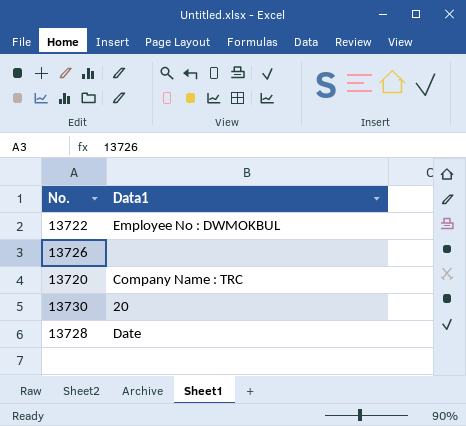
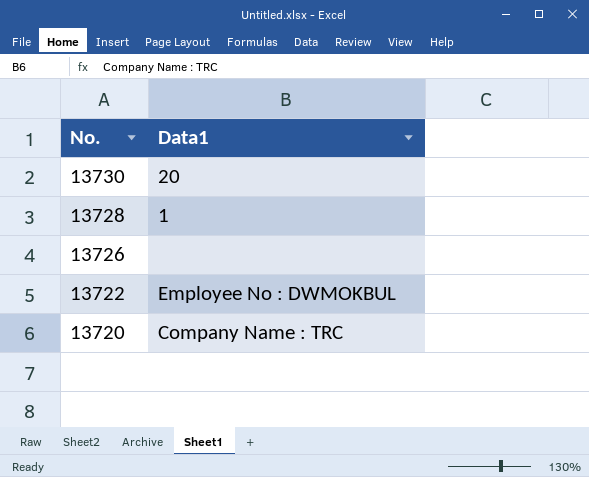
row order: none -> No. descending
13728 | Data1: Date -> 1

